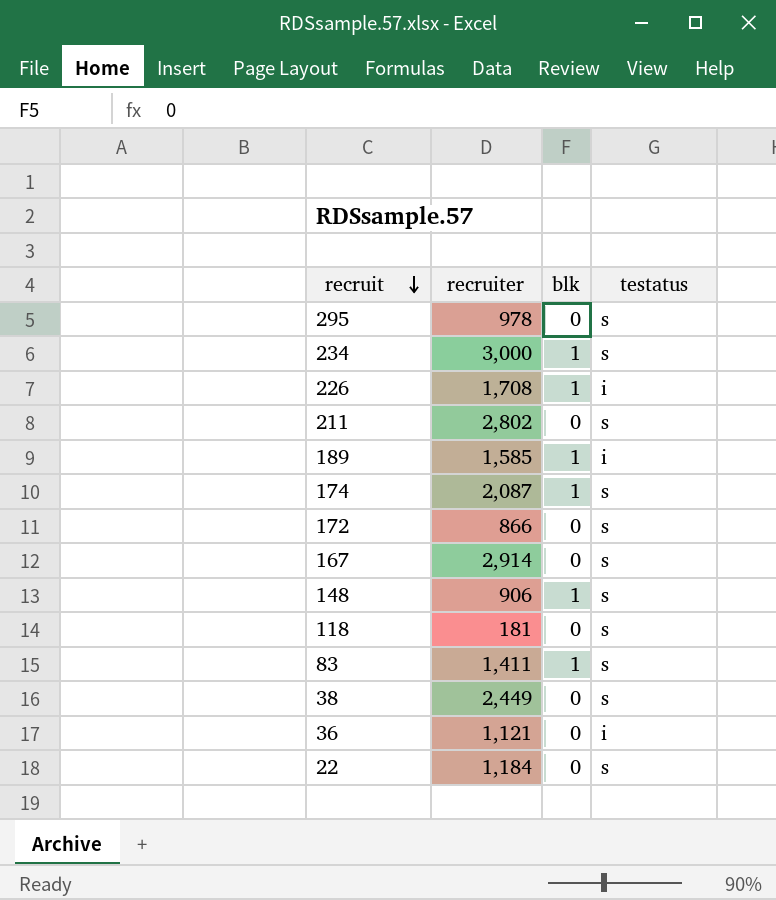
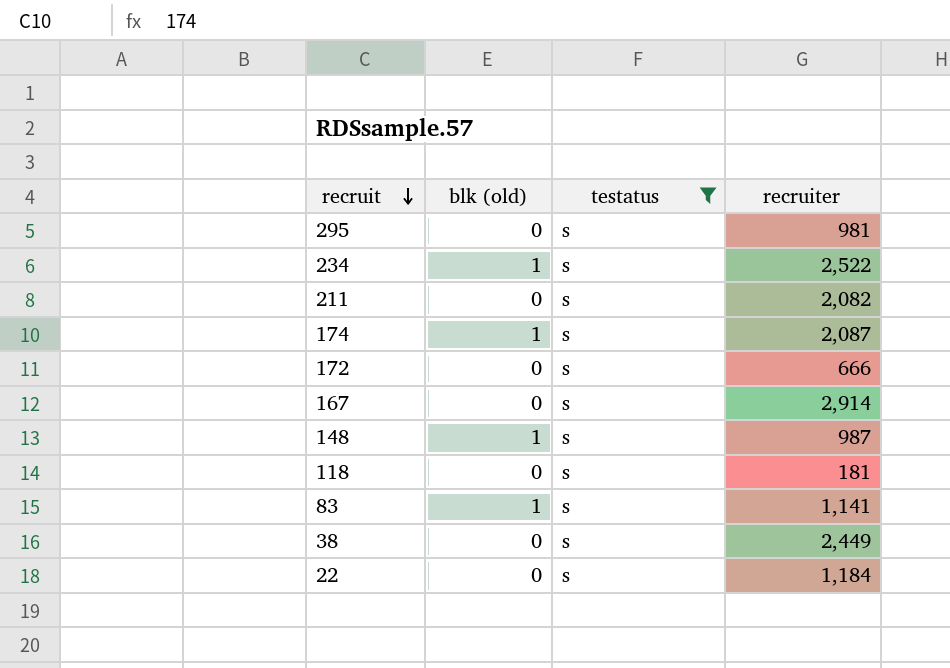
filter: none -> testatus = s
column name: blk -> blk (old)
column recruiter | position: 2 -> 4
295 | recruiter: 978 -> 981
234 | recruiter: 3,000 -> 2,522
211 | recruiter: 2,802 -> 2,082
172 | recruiter: 866 -> 666
148 | recruiter: 906 -> 987
83 | recruiter: 1,411 -> 1,141

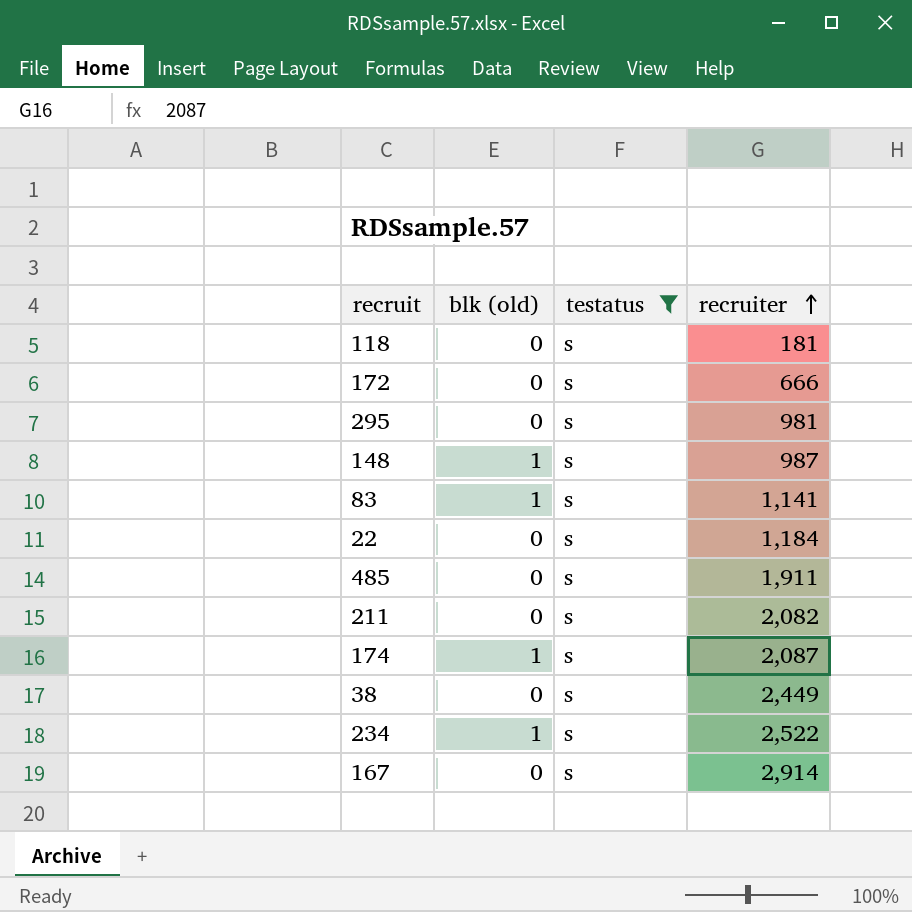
row order: recruit descending -> recruiter ascending
row 485: none -> 0 | s | 1,911

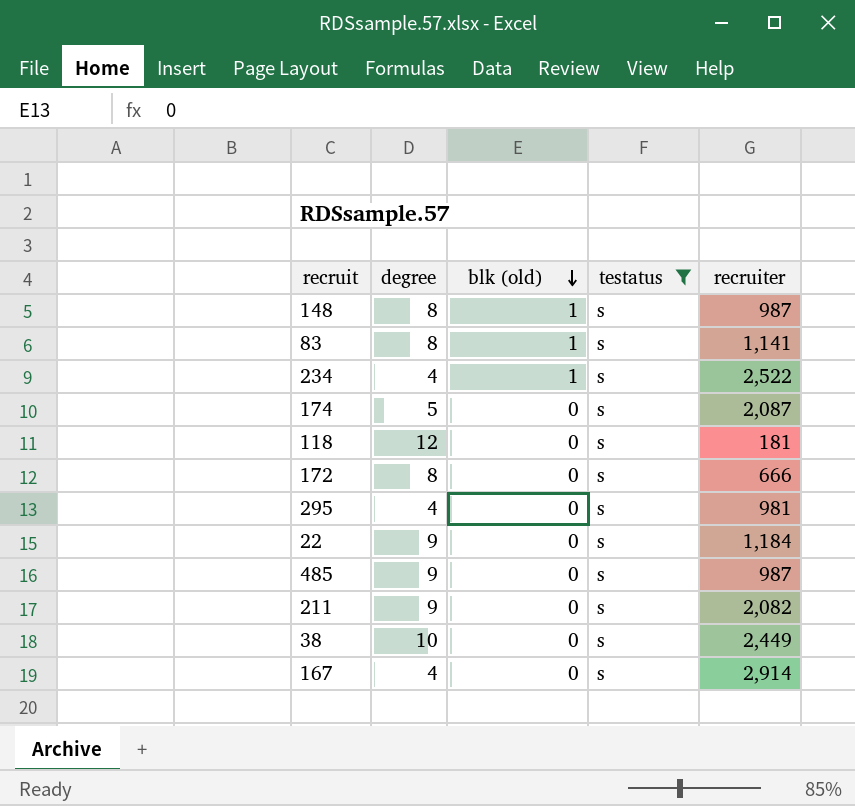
row order: recruiter ascending -> blk (old) descending
column degree | position: none -> 2
174 | blk (old): 1 -> 0
485 | recruiter: 1,911 -> 987

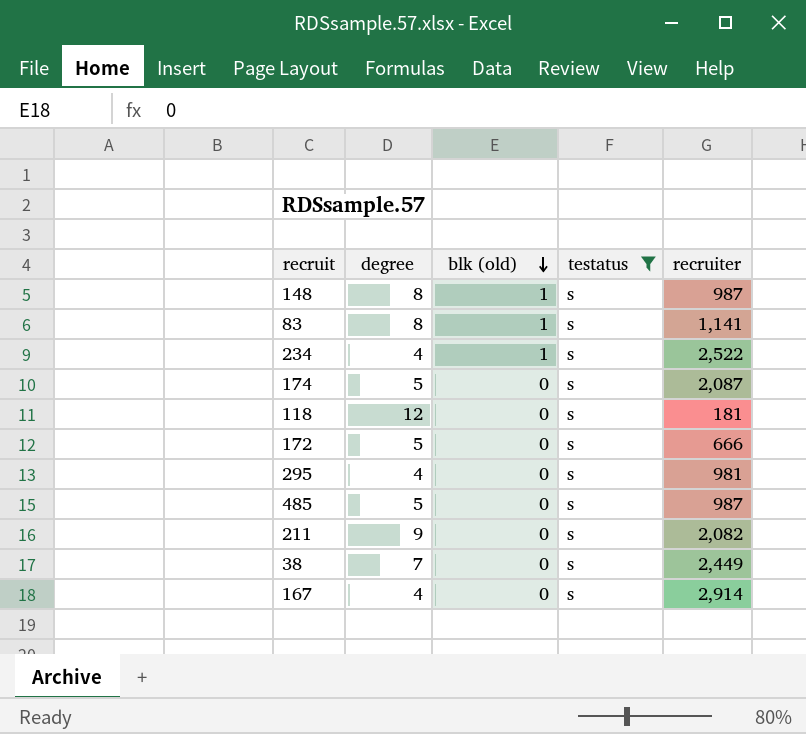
row 22: 9 | 0 | s | 1,184 -> none
172 | degree: 8 -> 5
485 | degree: 9 -> 5
38 | degree: 10 -> 7

